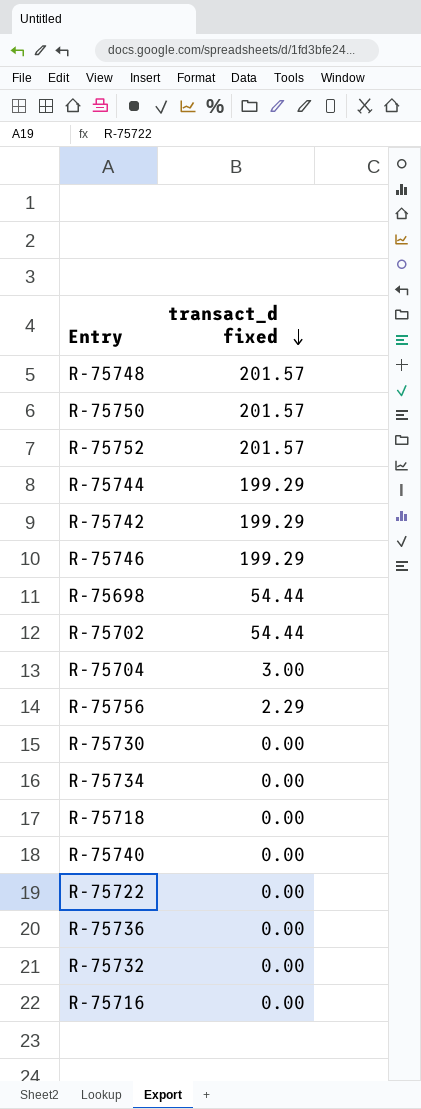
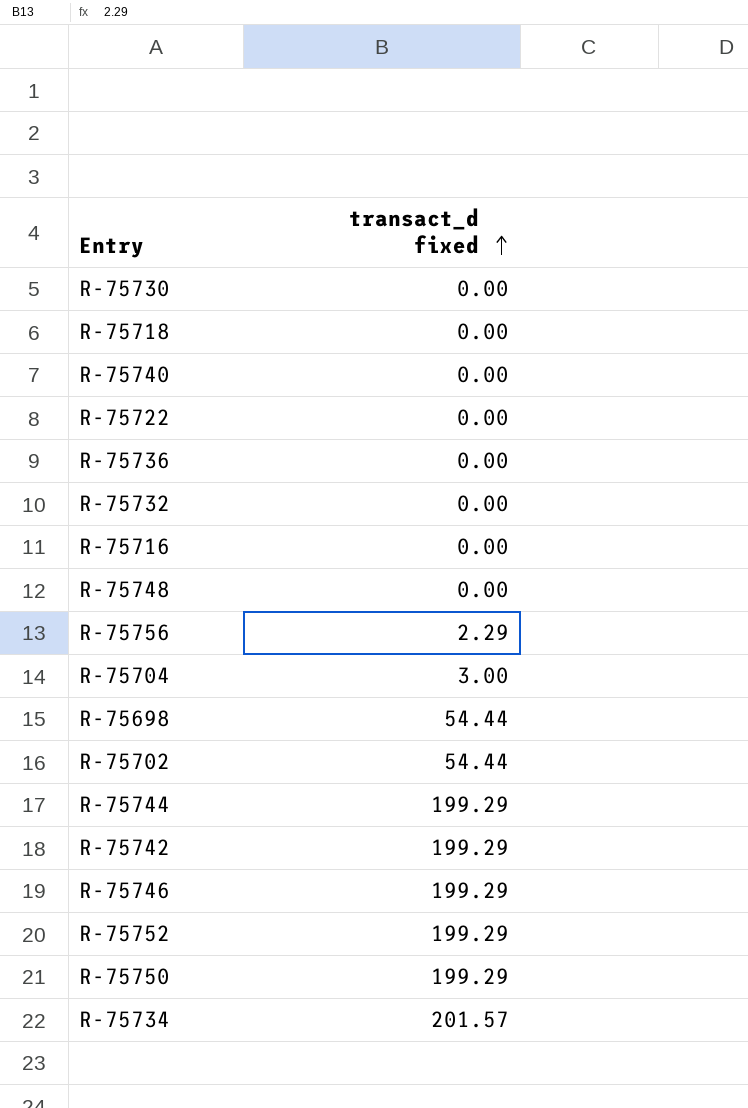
row order: transact_d fixed descending -> transact_d fixed ascending
R-75748 | transact_d fixed: 201.57 -> 0.00
R-75752 | transact_d fixed: 201.57 -> 199.29
R-75750 | transact_d fixed: 201.57 -> 199.29
R-75734 | transact_d fixed: 0.00 -> 201.57

